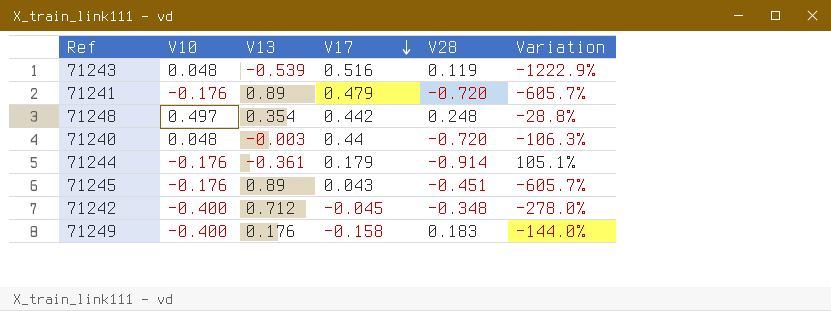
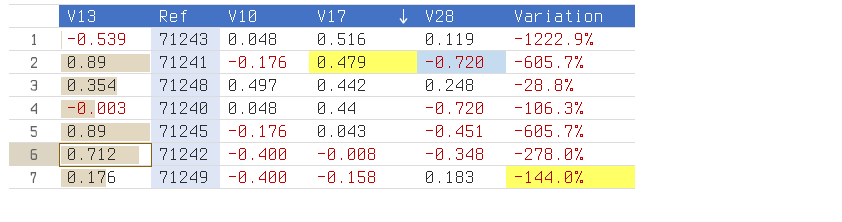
column V13 | position: 3 -> 1
row 71244: -0.176 | -0.361 | 0.179 | -0.914 | 105.1% -> none
71242 | V17: -0.045 -> -0.008

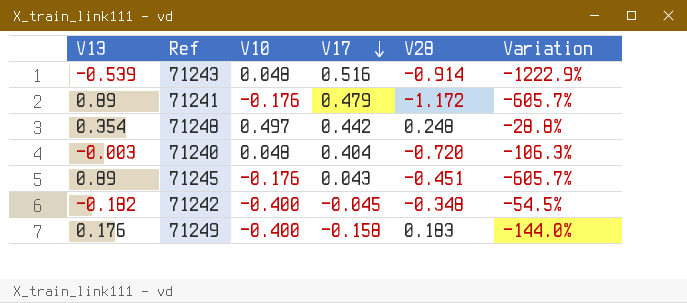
71243 | V28: 0.119 -> -0.914
71241 | V28: -0.720 -> -1.172
71240 | V17: 0.44 -> 0.404
71242 | V13: 0.712 -> -0.182
71242 | V17: -0.008 -> -0.045
71242 | Variation: -278.0% -> -54.5%

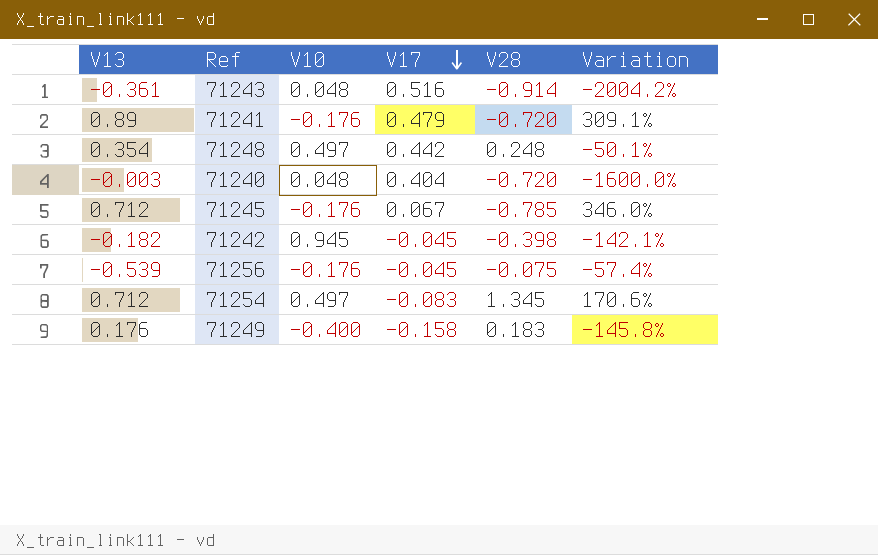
column Variation | formula: ([V13] - [V10]) / [V10] -> ([V28] - [V10]) / [V10]
71243 | V13: -0.539 -> -0.361
71241 | V28: -1.172 -> -0.720
71245 | V13: 0.89 -> 0.712
71245 | V17: 0.043 -> 0.067
71245 | V28: -0.451 -> -0.785
71242 | V10: -0.400 -> 0.945
71242 | V28: -0.348 -> -0.398
row 71256: none -> -0.539 | -0.176 | -0.045 | -0.075 | -57.4%
row 71254: none -> 0.712 | 0.497 | -0.083 | 1.345 | 170.6%

